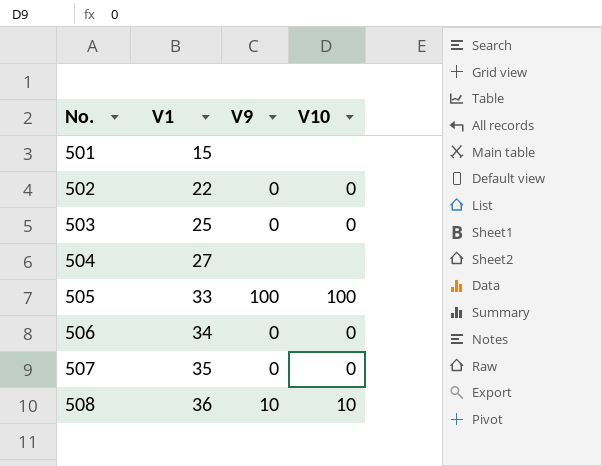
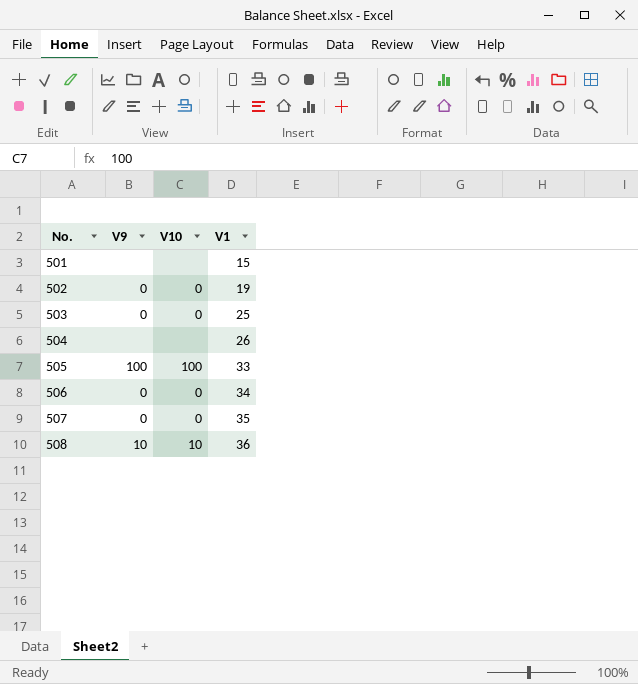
column V1 | position: 2 -> 4
502 | V1: 22 -> 19
504 | V1: 27 -> 26

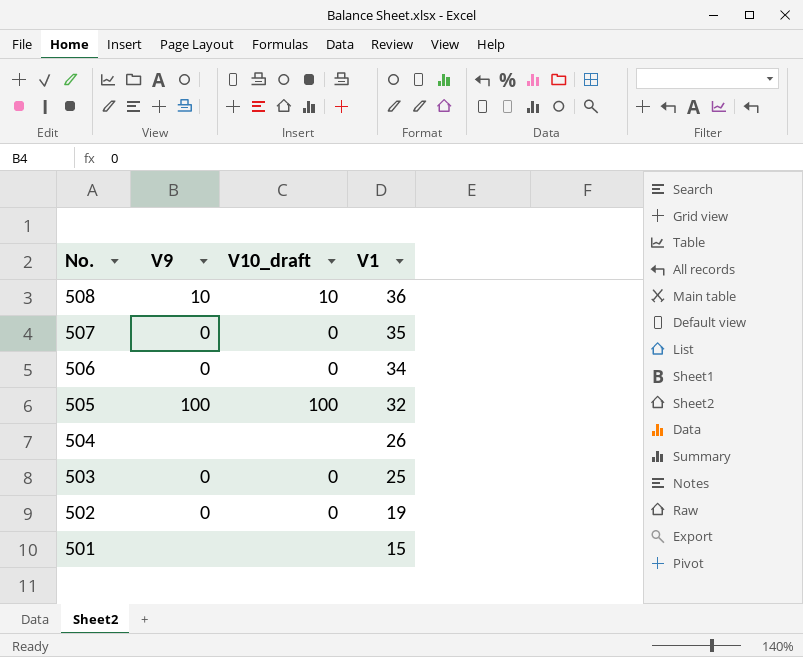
row order: No. ascending -> No. descending
column name: V10 -> V10_draft
505 | V1: 33 -> 32

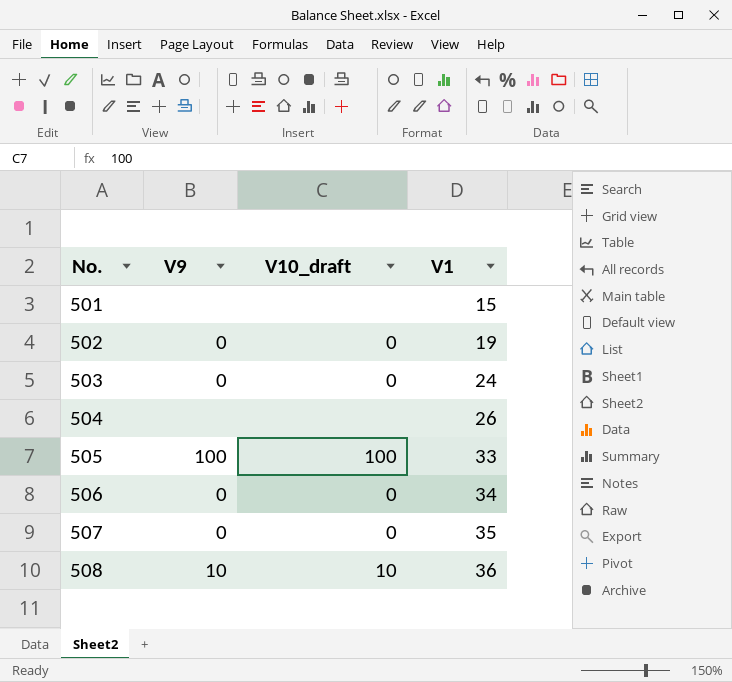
row order: No. descending -> No. ascending
503 | V1: 25 -> 24
505 | V1: 32 -> 33

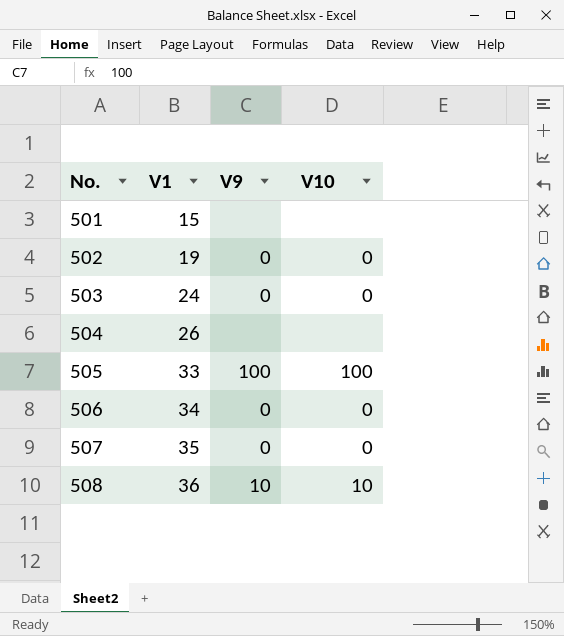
column V1 | position: 4 -> 2
column name: V10_draft -> V10

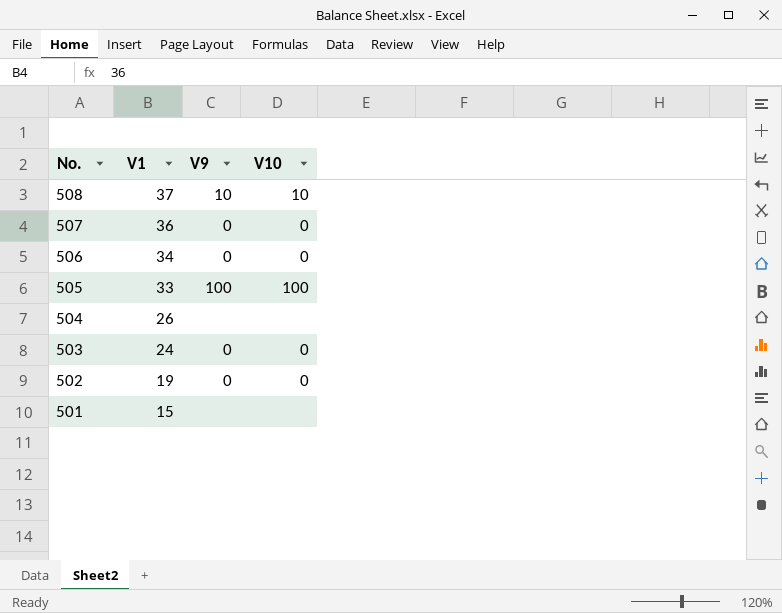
row order: No. ascending -> No. descending
508 | V1: 36 -> 37
507 | V1: 35 -> 36

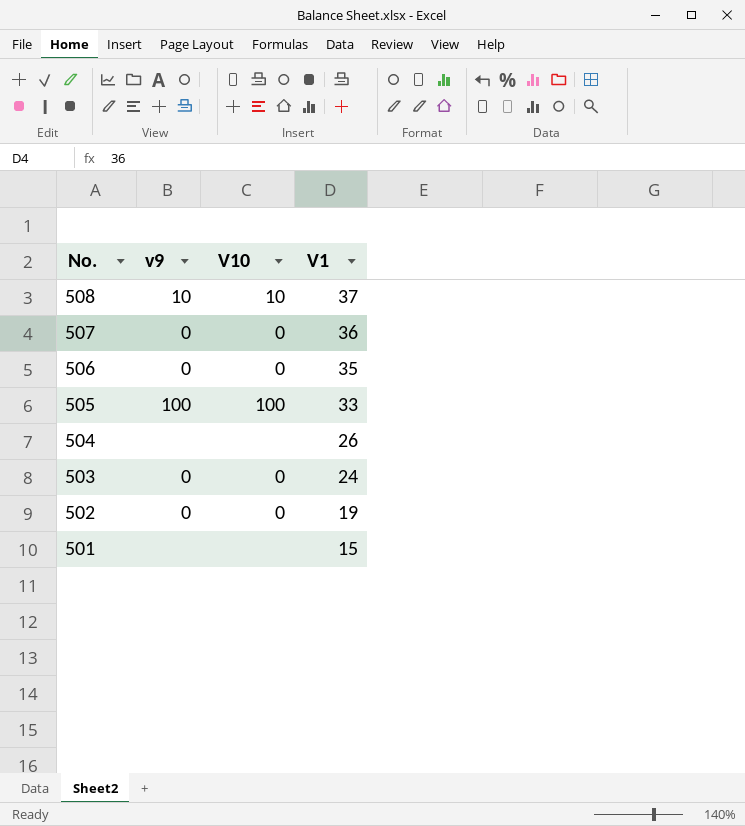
column name: V9 -> v9
column V1 | position: 2 -> 4
506 | V1: 34 -> 35

